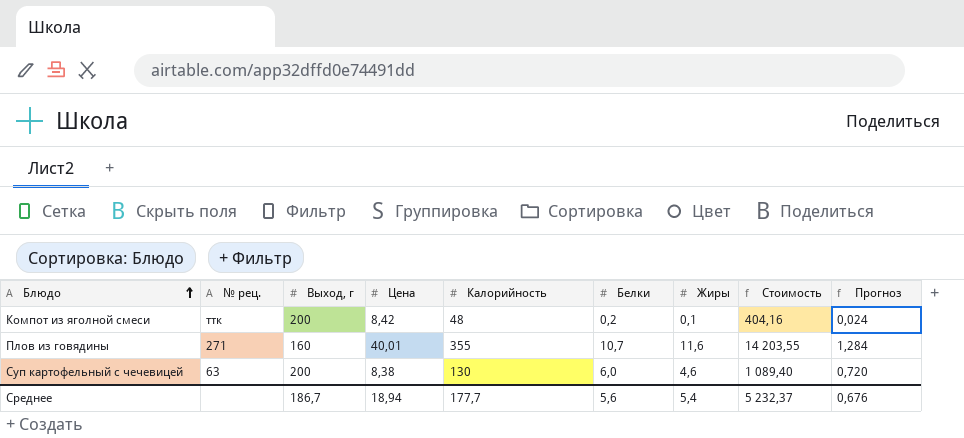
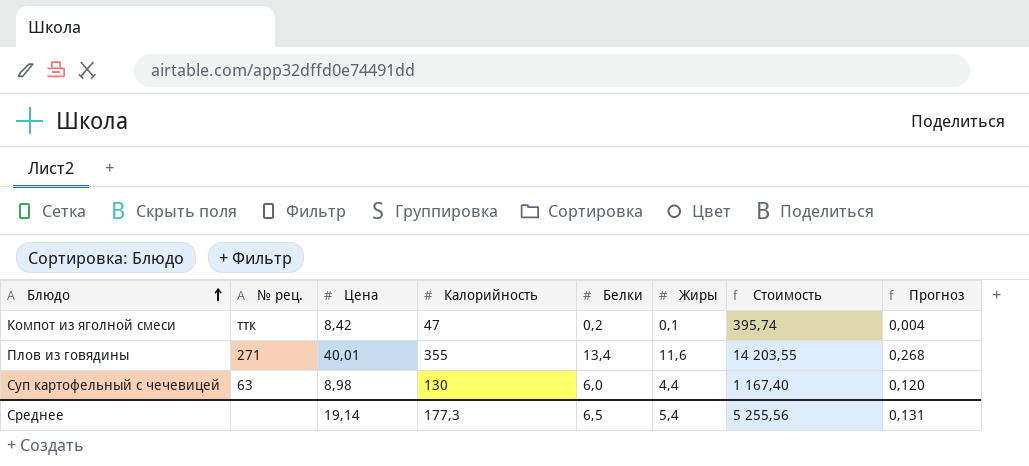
column Выход, г | position: 3 -> none
column Прогноз | formula: [Белки] * 0,12 -> [Белки] * 0,02
Компот из яголной смеси | Калорийность: 48 -> 47
Компот из яголной смеси | Стоимость: 404,16 -> 395,74
Плов из говядины | Белки: 10,7 -> 13,4
Суп картофельный с чечевицей | Цена: 8,38 -> 8,98
Суп картофельный с чечевицей | Жиры: 4,6 -> 4,4
Суп картофельный с чечевицей | Стоимость: 1 089,40 -> 1 167,40
Среднее | Цена: 18,94 -> 19,14
Среднее | Калорийность: 177,7 -> 177,3
Среднее | Белки: 5,6 -> 6,5
Среднее | Стоимость: 5 232,37 -> 5 255,56
Среднее | Прогноз: 0,676 -> 0,131

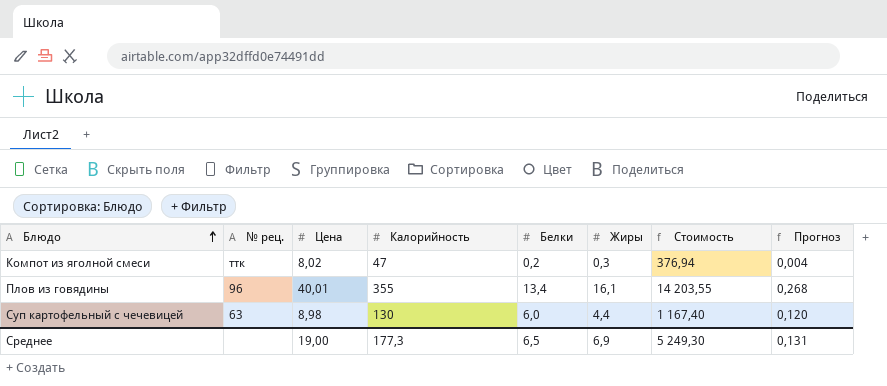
Компот из яголной смеси | Цена: 8,42 -> 8,02
Компот из яголной смеси | Жиры: 0,1 -> 0,3
Компот из яголной смеси | Стоимость: 395,74 -> 376,94
Плов из говядины | № рец.: 271 -> 96
Плов из говядины | Жиры: 11,6 -> 16,1
Среднее | Цена: 19,14 -> 19,00
Среднее | Жиры: 5,4 -> 6,9
Среднее | Стоимость: 5 255,56 -> 5 249,30

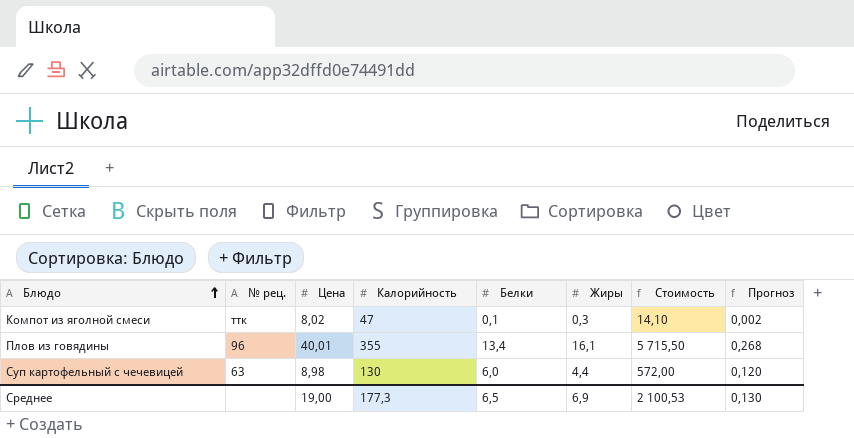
column Стоимость | formula: [Цена] * [Калорийность] -> [Калорийность] * [Жиры]
Компот из яголной смеси | Белки: 0,2 -> 0,1
Компот из яголной смеси | Прогноз: 0,004 -> 0,002
Среднее | Стоимость: 5 249,30 -> 2 100,53
Среднее | Прогноз: 0,131 -> 0,130

